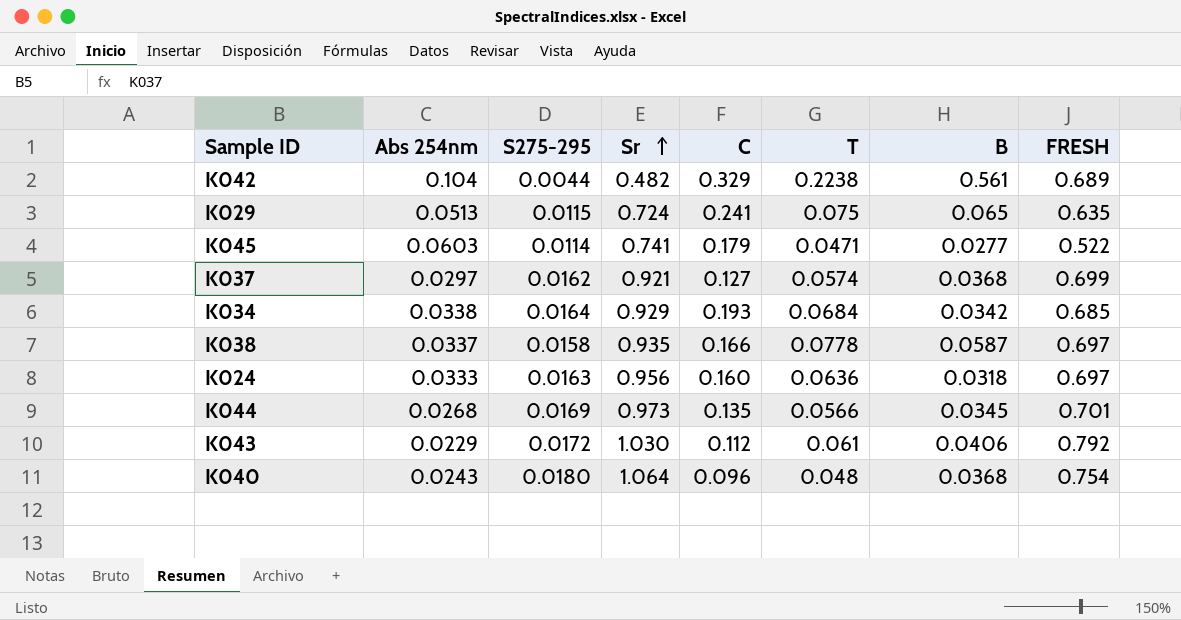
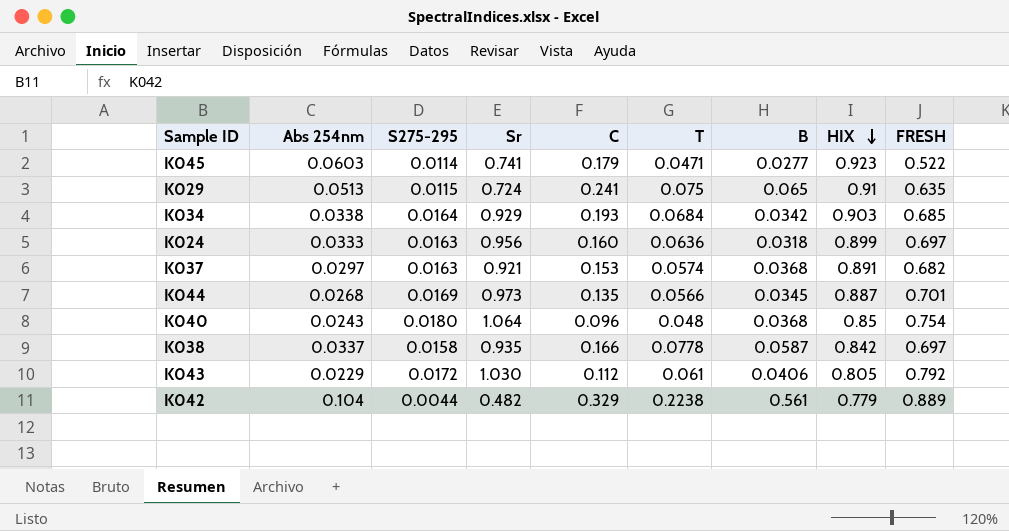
row order: Sr ascending -> HIX descending
column HIX | position: none -> 8
K037 | S275-295: 0.0162 -> 0.0163
K037 | C: 0.127 -> 0.153
K037 | FRESH: 0.699 -> 0.682
K042 | FRESH: 0.689 -> 0.889

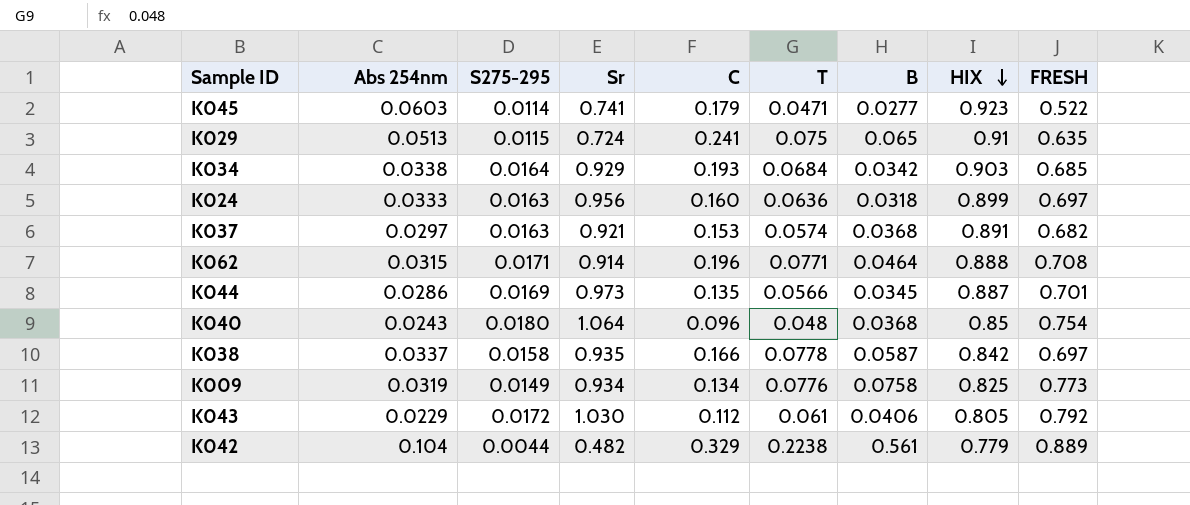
row K062: none -> 0.0315 | 0.0171 | 0.914 | 0.196 | 0.0771 | 0.0464 | 0.888 | 0.708
K044 | Abs 254nm: 0.0268 -> 0.0286
row K009: none -> 0.0319 | 0.0149 | 0.934 | 0.134 | 0.0776 | 0.0758 | 0.825 | 0.773

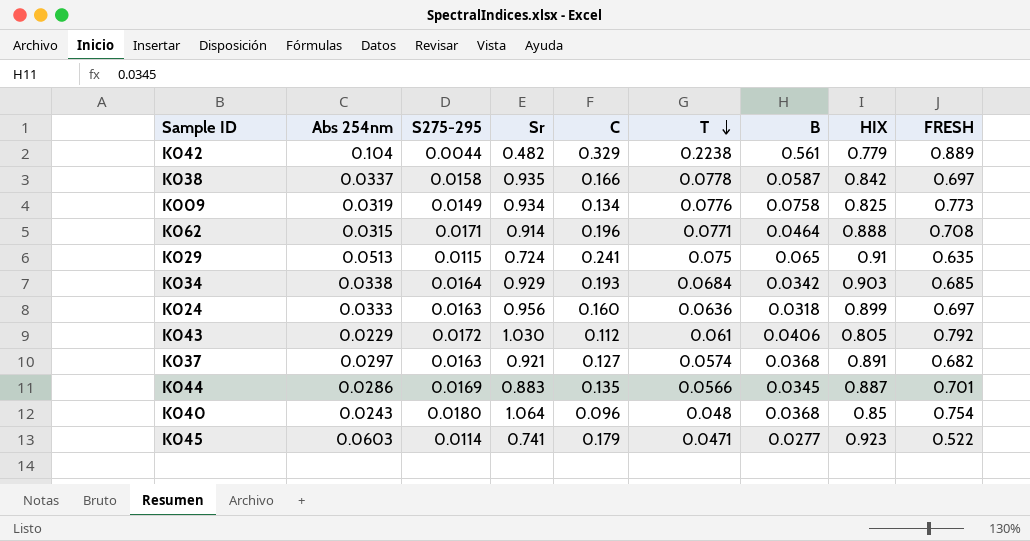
row order: HIX descending -> T descending
K037 | C: 0.153 -> 0.127
K044 | Sr: 0.973 -> 0.883

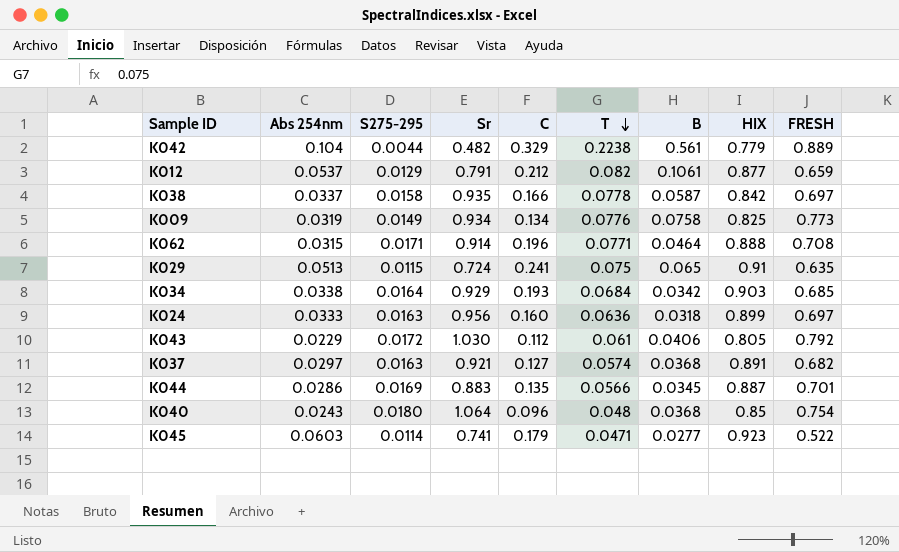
row K012: none -> 0.0537 | 0.0129 | 0.791 | 0.212 | 0.082 | 0.1061 | 0.877 | 0.659

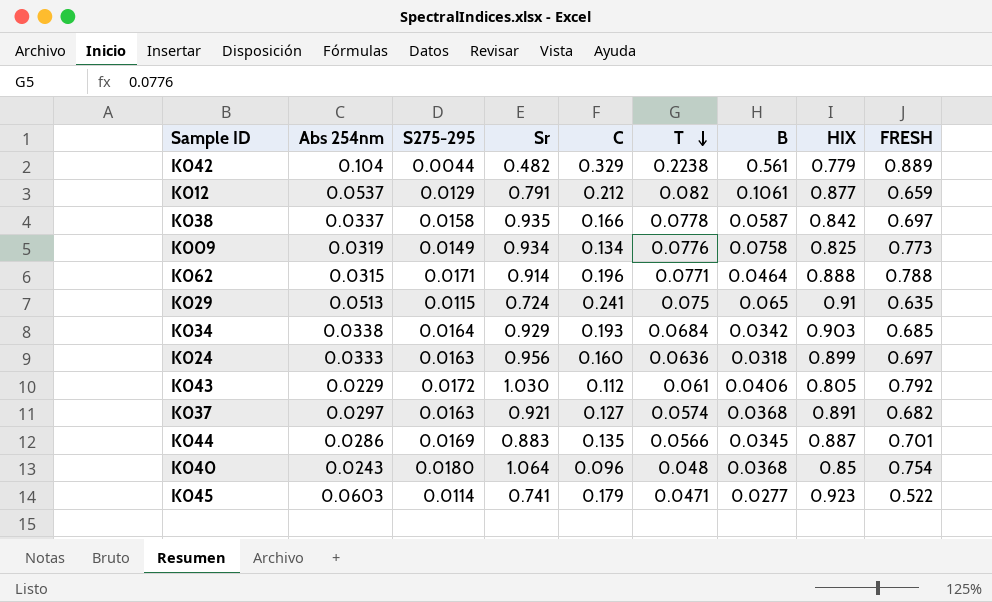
K062 | FRESH: 0.708 -> 0.788

